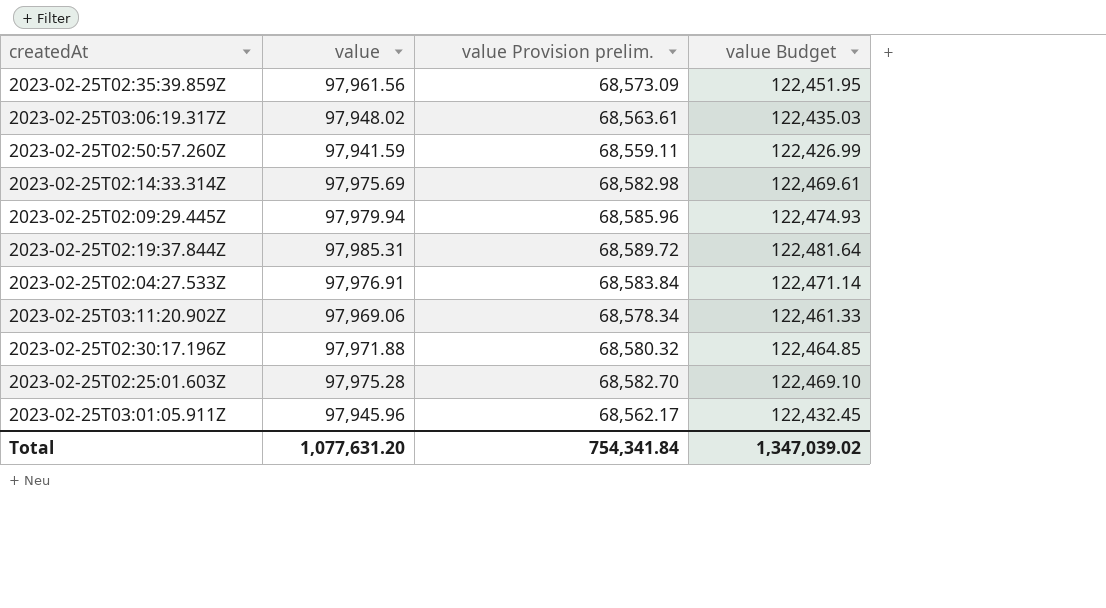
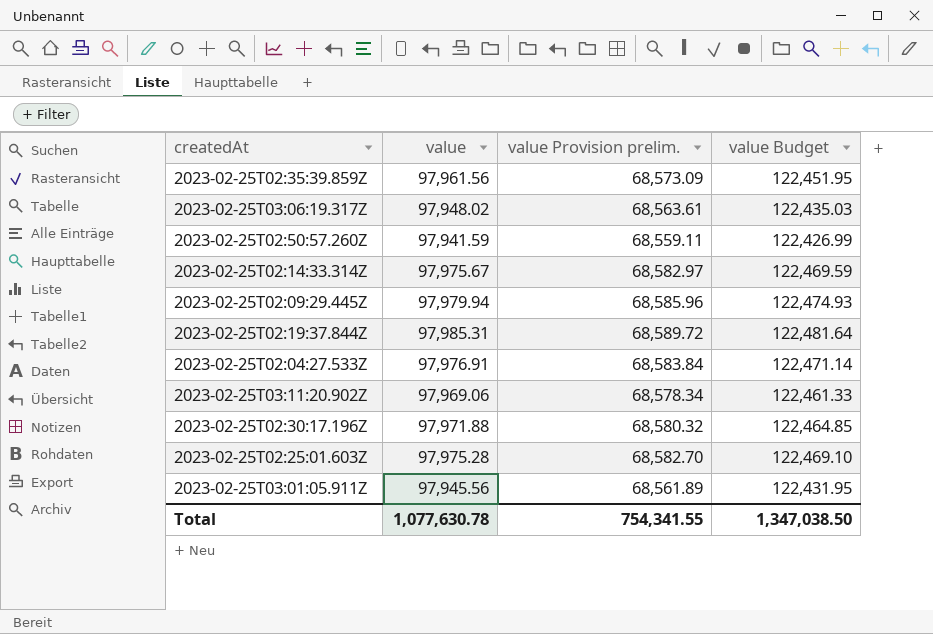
2023-02-25T02:14:33.314Z | value: 97,975.69 -> 97,975.67
2023-02-25T02:14:33.314Z | value Provision prelim.: 68,582.98 -> 68,582.97
2023-02-25T02:14:33.314Z | value Budget: 122,469.61 -> 122,469.59
2023-02-25T03:01:05.911Z | value: 97,945.96 -> 97,945.56
2023-02-25T03:01:05.911Z | value Provision prelim.: 68,562.17 -> 68,561.89
2023-02-25T03:01:05.911Z | value Budget: 122,432.45 -> 122,431.95
Total | value: 1,077,631.20 -> 1,077,630.78
Total | value Provision prelim.: 754,341.84 -> 754,341.55
Total | value Budget: 1,347,039.02 -> 1,347,038.50

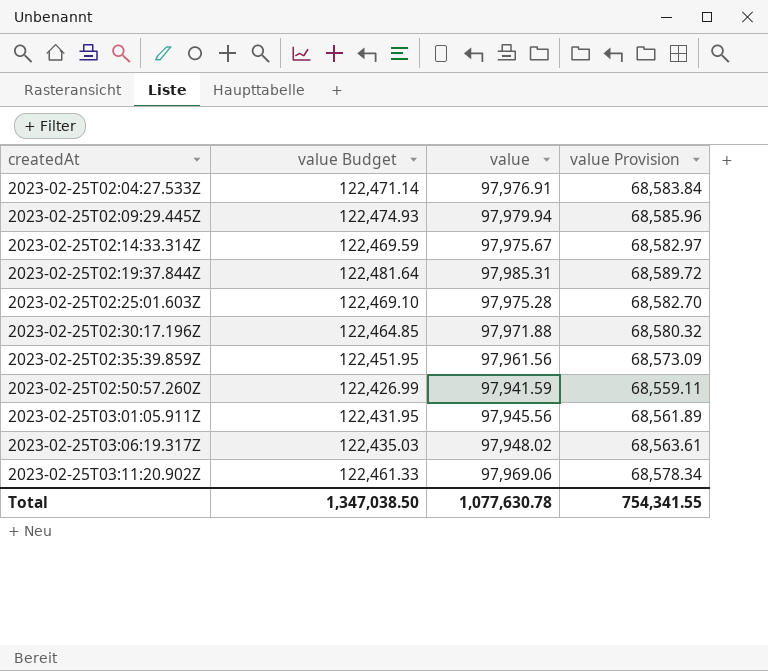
row order: none -> createdAt ascending
column value Budget | position: 4 -> 2
column name: value Provision prelim. -> value Provision

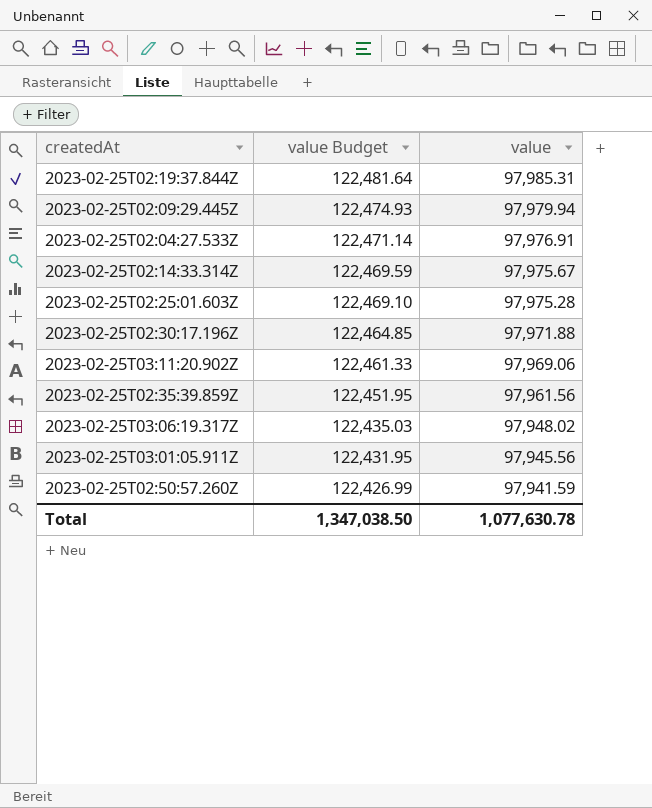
row order: createdAt ascending -> value Budget descending
column value Provision | formula: [value] * 0.7 -> none

